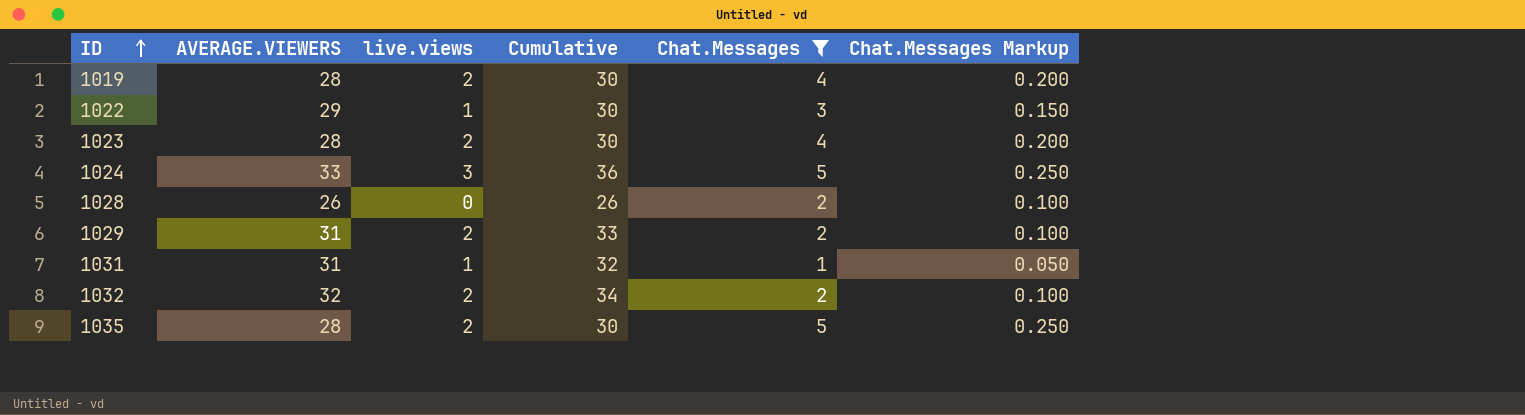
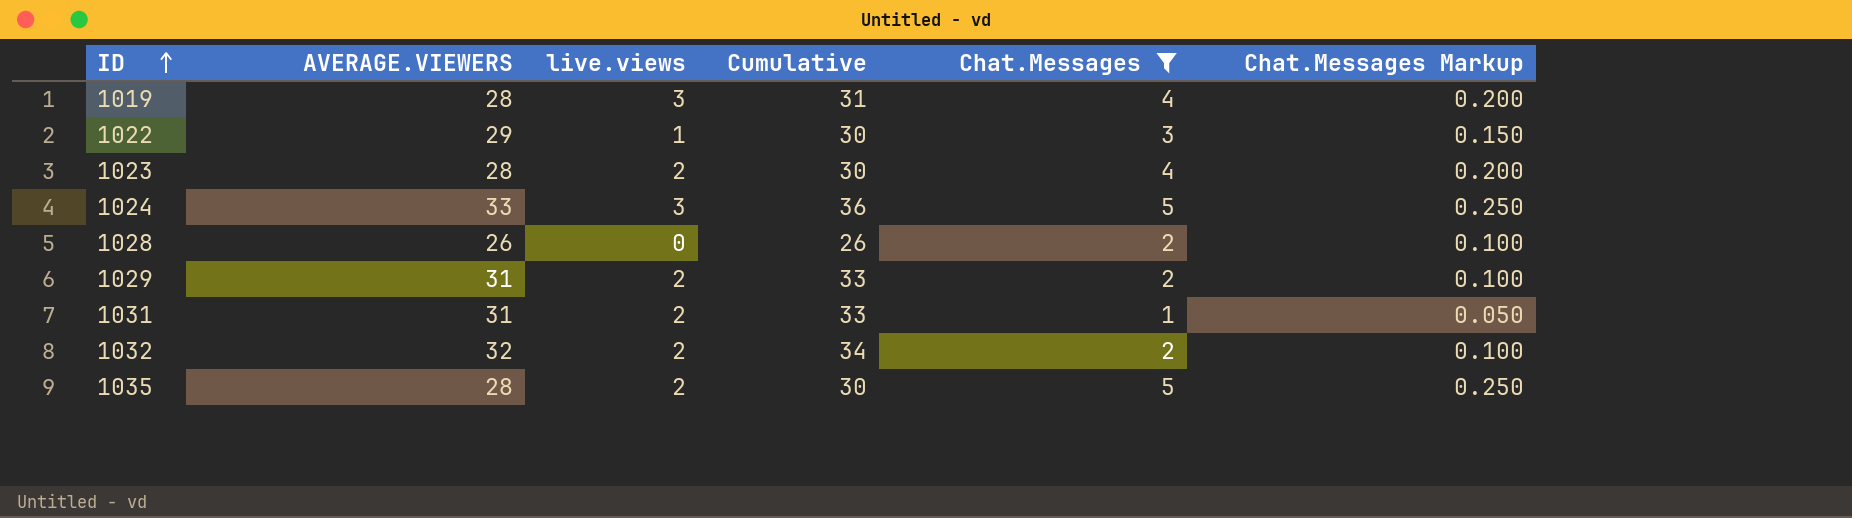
1019 | live.views: 2 -> 3
1019 | Cumulative: 30 -> 31
1031 | live.views: 1 -> 2
1031 | Cumulative: 32 -> 33

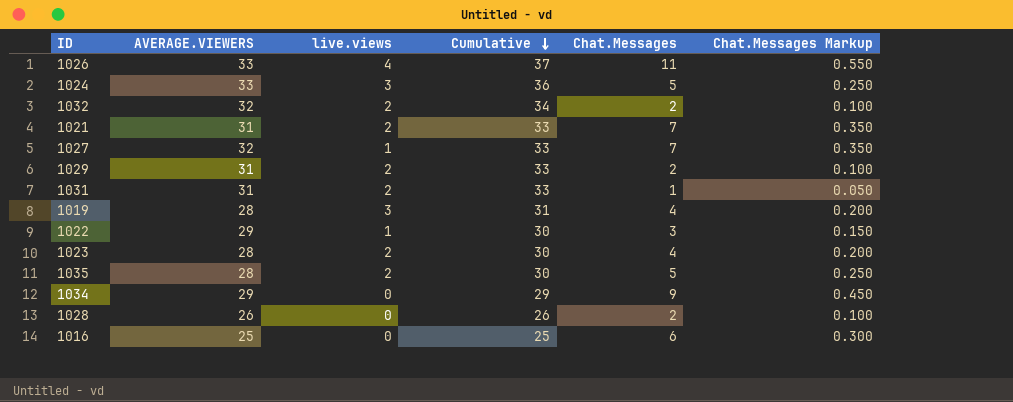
filter: Chat.Messages <= 5 -> none
row order: ID ascending -> Cumulative descending

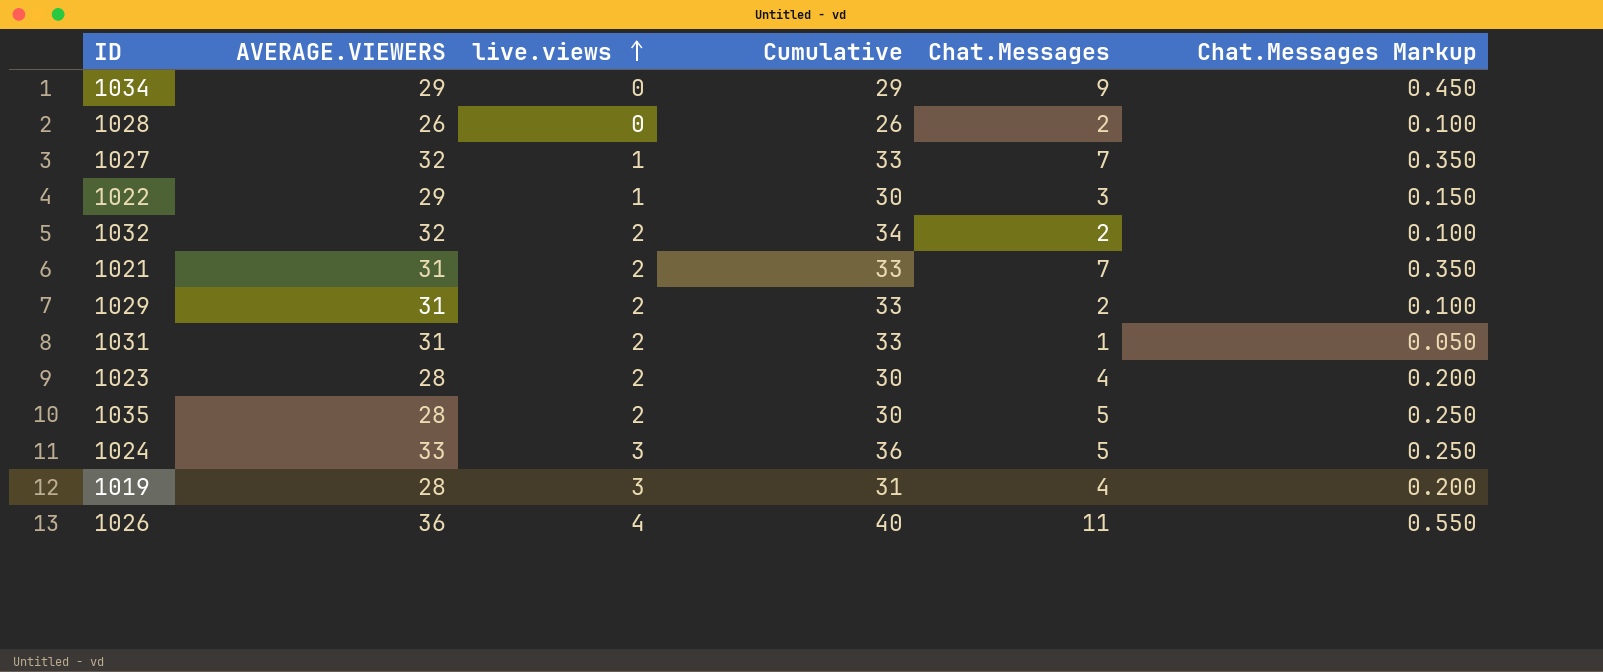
row order: Cumulative descending -> live.views ascending
row 1016: 25 | 0 | 25 | 6 | 0.300 -> none
1026 | AVERAGE.VIEWERS: 33 -> 36
1026 | Cumulative: 37 -> 40

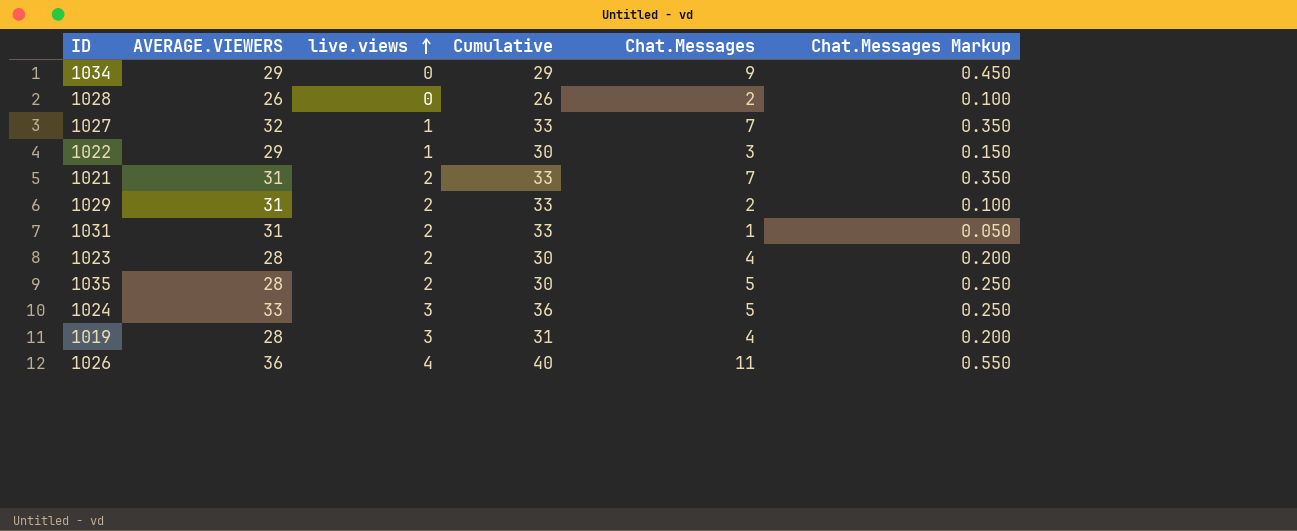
row 1032: 32 | 2 | 34 | 2 | 0.100 -> none

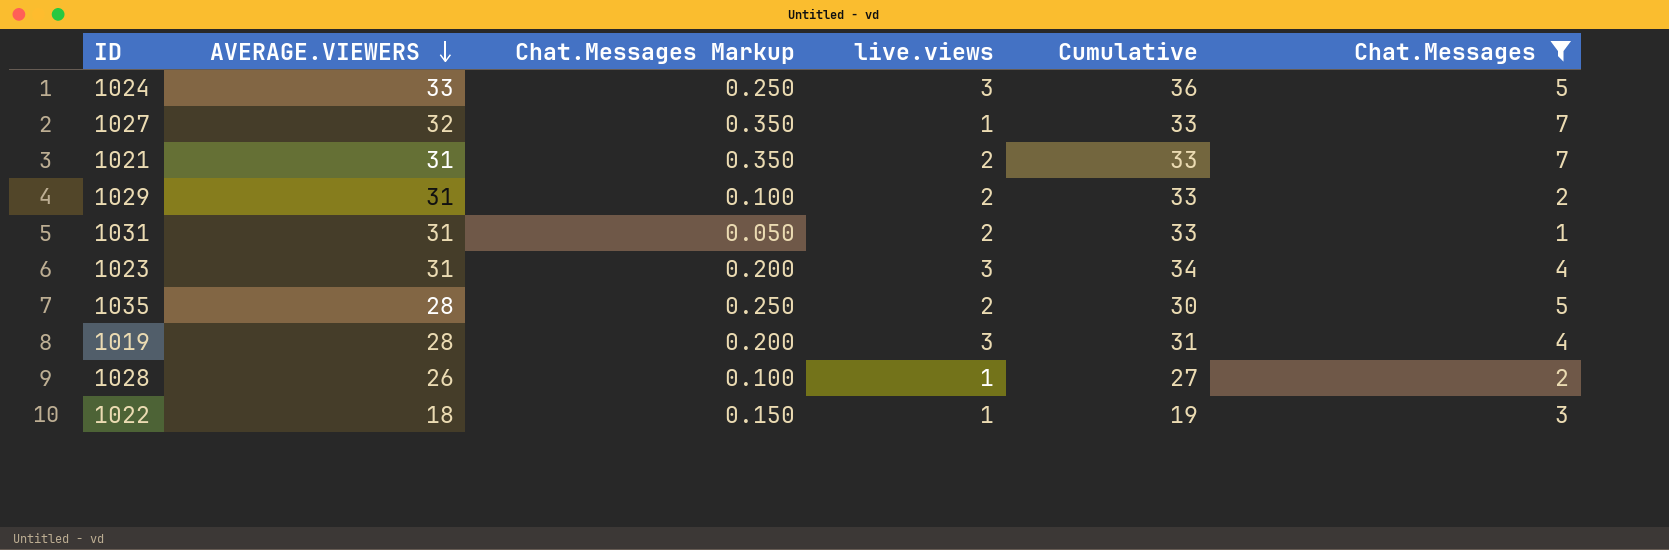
filter: none -> Chat.Messages <= 7
row order: live.views ascending -> AVERAGE.VIEWERS descending
column Chat.Messages Markup | position: 6 -> 3
1023 | AVERAGE.VIEWERS: 28 -> 31
1023 | live.views: 2 -> 3
1023 | Cumulative: 30 -> 34
1028 | live.views: 0 -> 1
1028 | Cumulative: 26 -> 27
1022 | AVERAGE.VIEWERS: 29 -> 18
1022 | Cumulative: 30 -> 19

